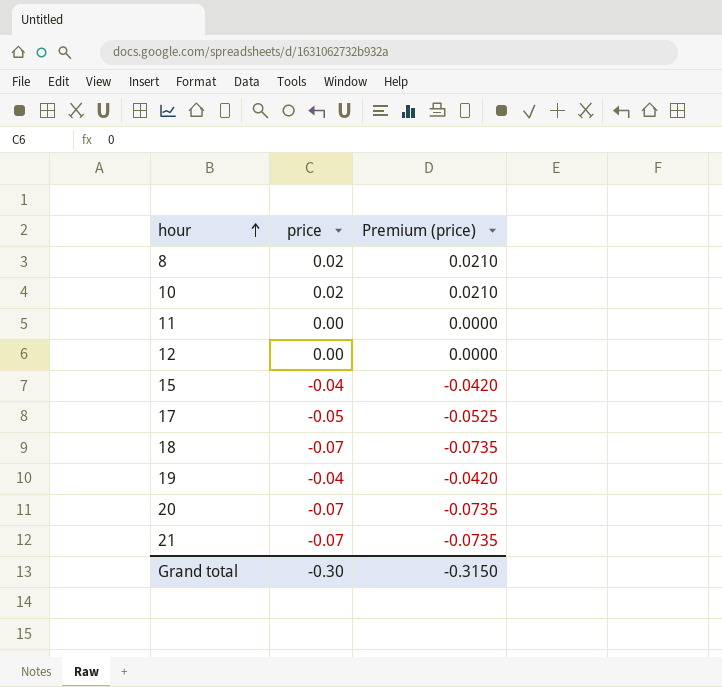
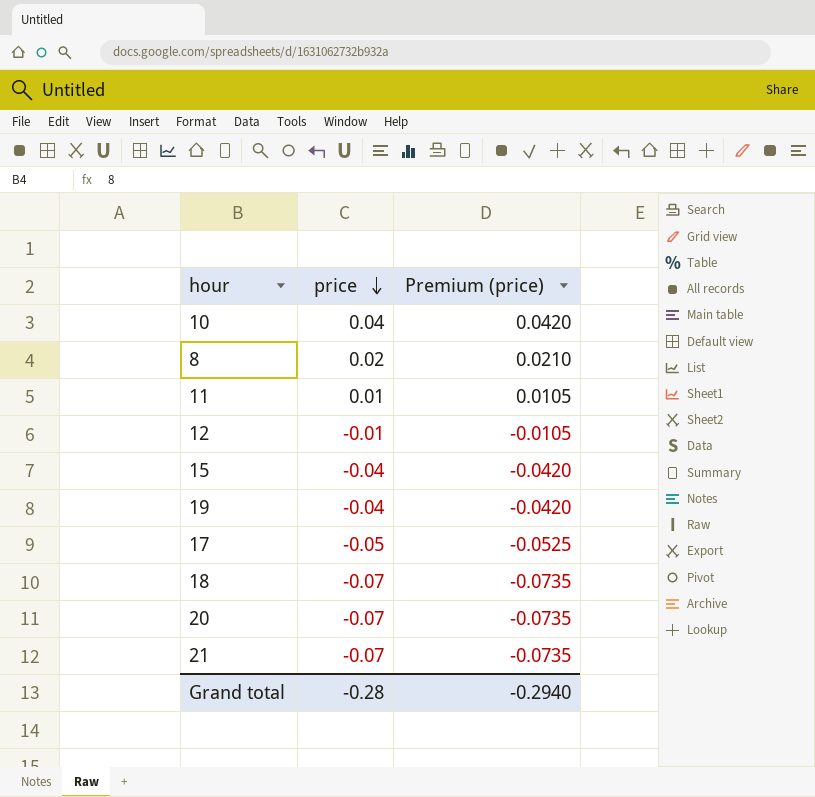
row order: hour ascending -> price descending
10 | price: 0.02 -> 0.04
10 | Premium (price): 0.0210 -> 0.0420
11 | price: 0.00 -> 0.01
11 | Premium (price): 0.0000 -> 0.0105
12 | price: 0.00 -> -0.01
12 | Premium (price): 0.0000 -> -0.0105
Grand total | price: -0.30 -> -0.28
Grand total | Premium (price): -0.3150 -> -0.2940

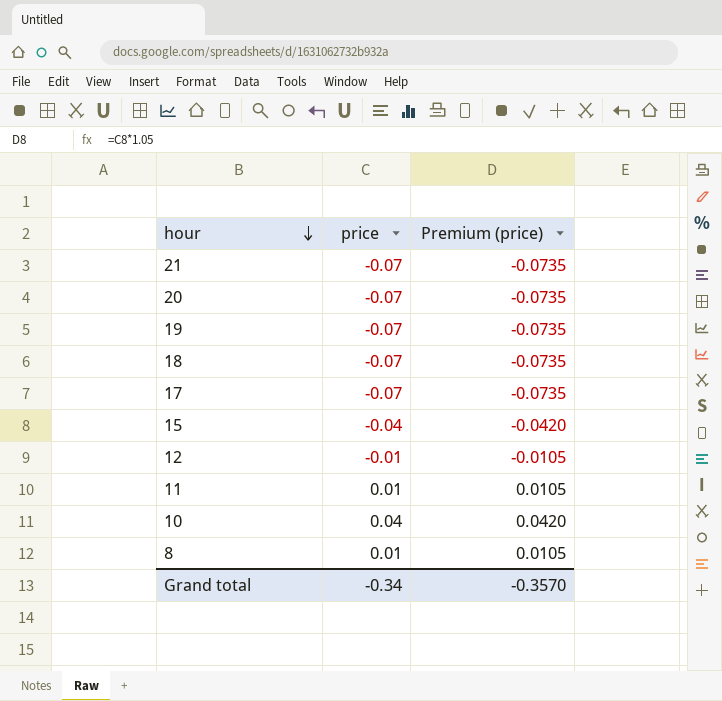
row order: price descending -> hour descending
19 | price: -0.04 -> -0.07
19 | Premium (price): -0.0420 -> -0.0735
17 | price: -0.05 -> -0.07
17 | Premium (price): -0.0525 -> -0.0735
8 | price: 0.02 -> 0.01
8 | Premium (price): 0.0210 -> 0.0105
Grand total | price: -0.28 -> -0.34
Grand total | Premium (price): -0.2940 -> -0.3570

